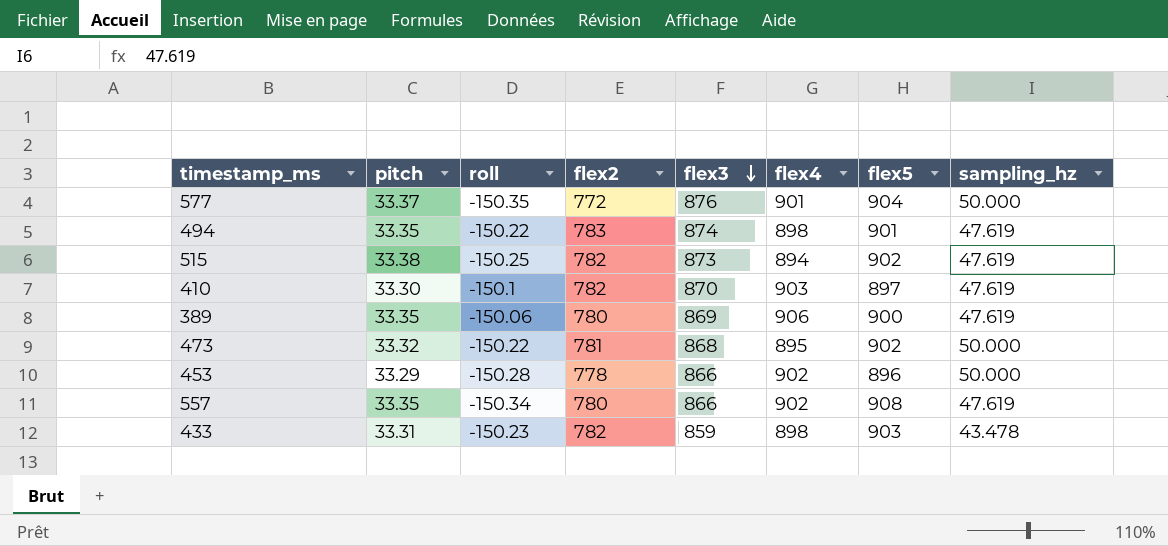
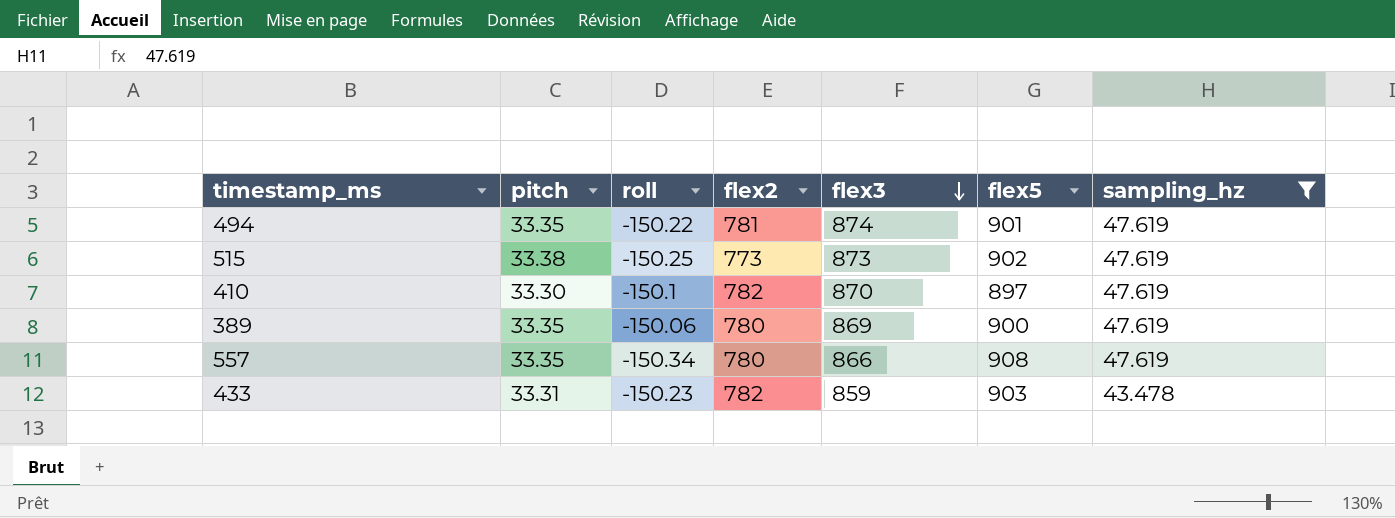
filter: none -> sampling_hz != 50.000
column flex4 | position: 6 -> none
494 | flex2: 783 -> 781
515 | flex2: 782 -> 773

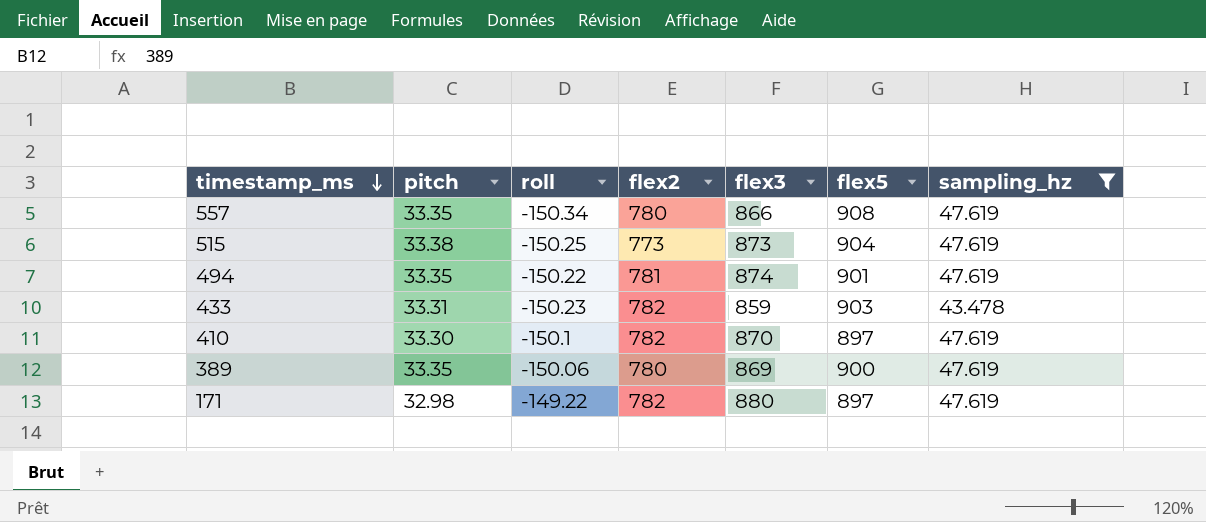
row order: flex3 descending -> timestamp_ms descending
515 | flex5: 902 -> 904
row 171: none -> 32.98 | -149.22 | 782 | 880 | 897 | 47.619

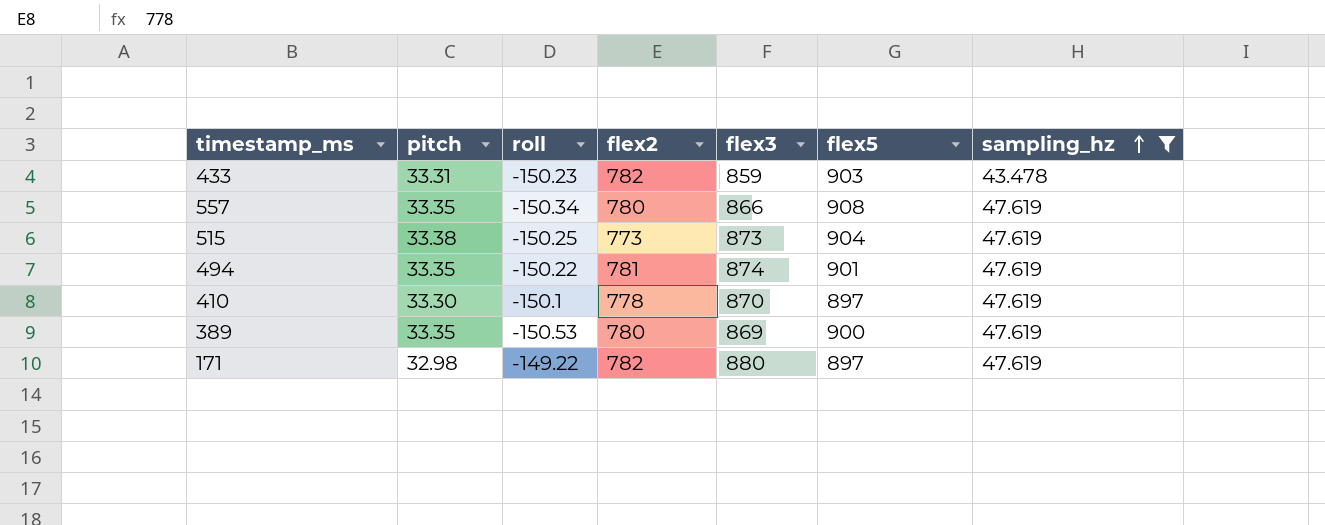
row order: timestamp_ms descending -> sampling_hz ascending
410 | flex2: 782 -> 778
389 | roll: -150.06 -> -150.53

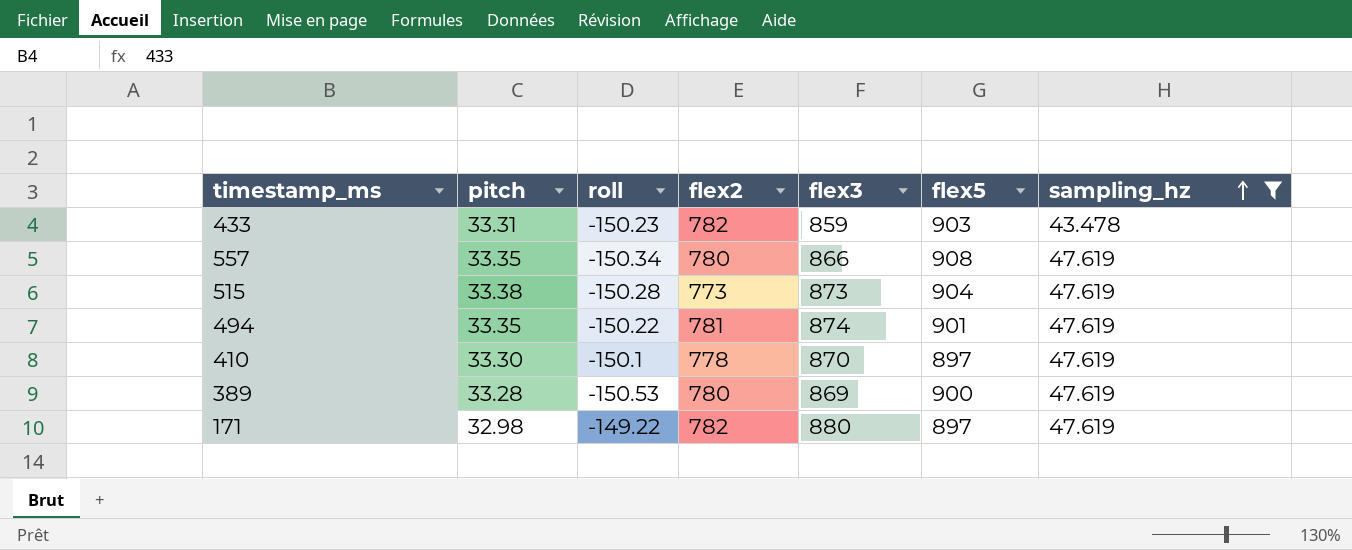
515 | roll: -150.25 -> -150.28
389 | pitch: 33.35 -> 33.28

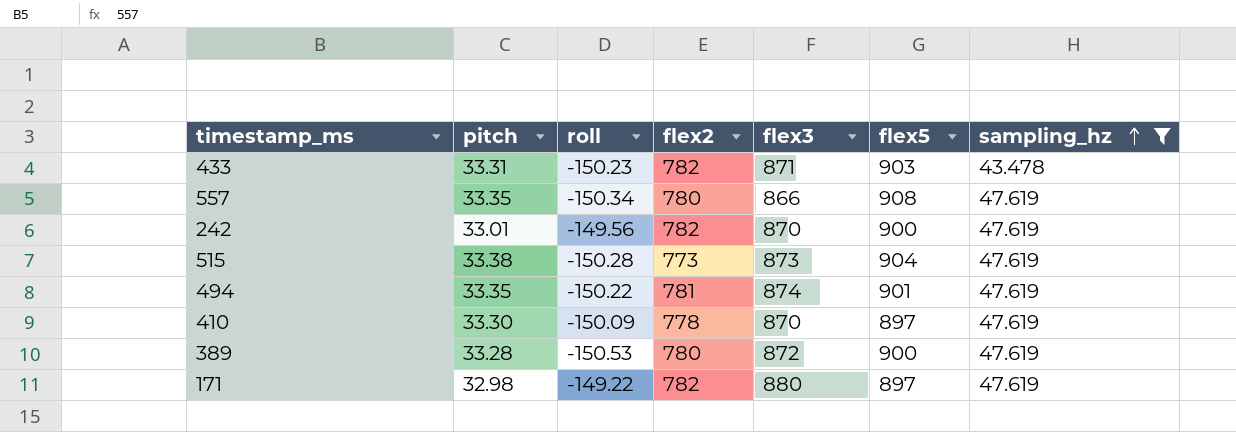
433 | flex3: 859 -> 871
row 242: none -> 33.01 | -149.56 | 782 | 870 | 900 | 47.619
410 | roll: -150.1 -> -150.09
389 | flex3: 869 -> 872

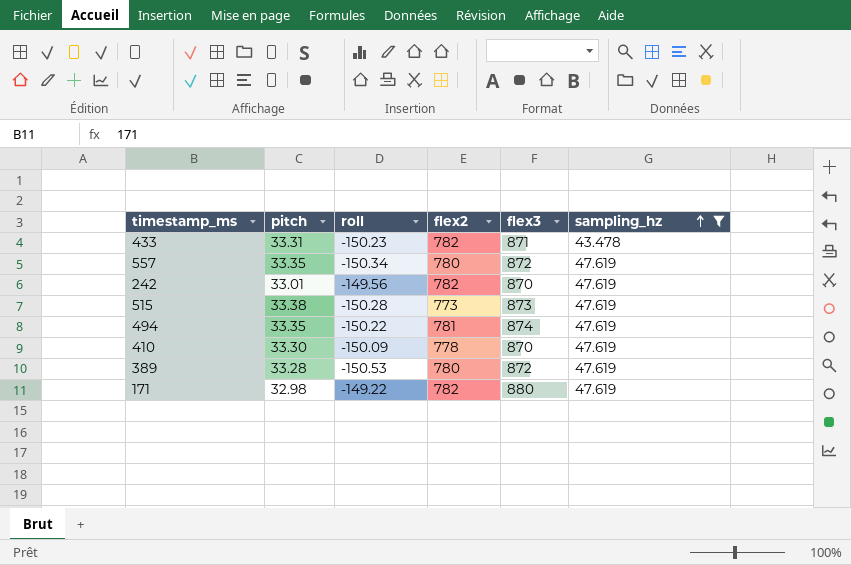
column flex5 | position: 6 -> none
557 | flex3: 866 -> 872

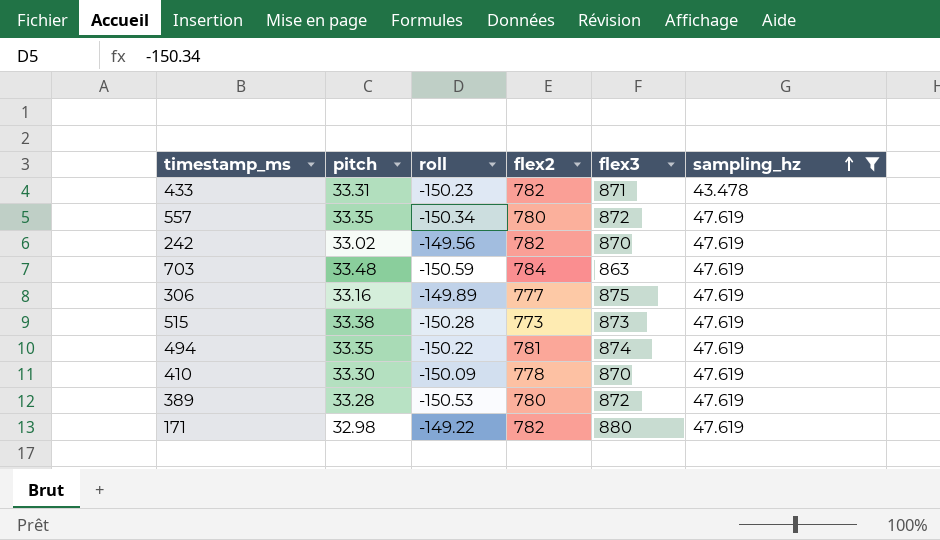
242 | pitch: 33.01 -> 33.02
row 703: none -> 33.48 | -150.59 | 784 | 863 | 47.619
row 306: none -> 33.16 | -149.89 | 777 | 875 | 47.619

